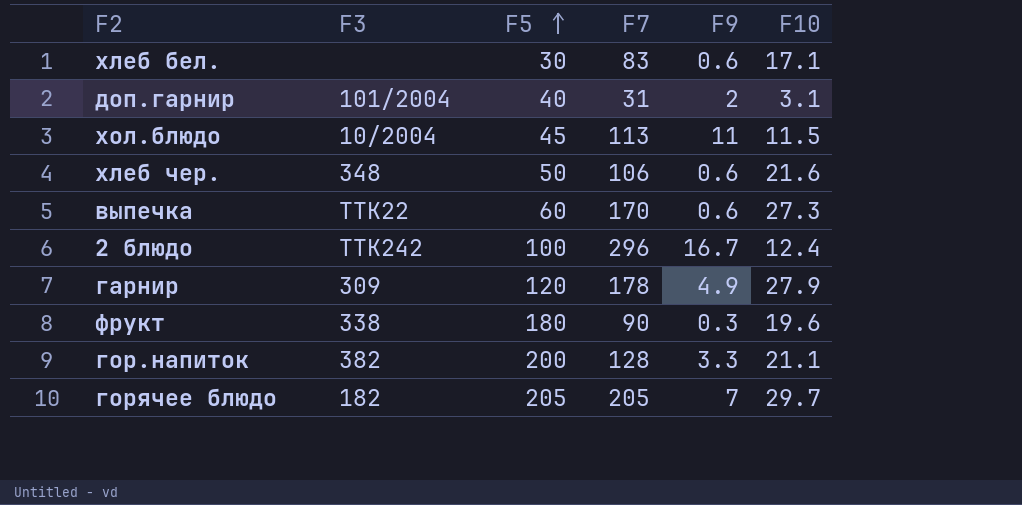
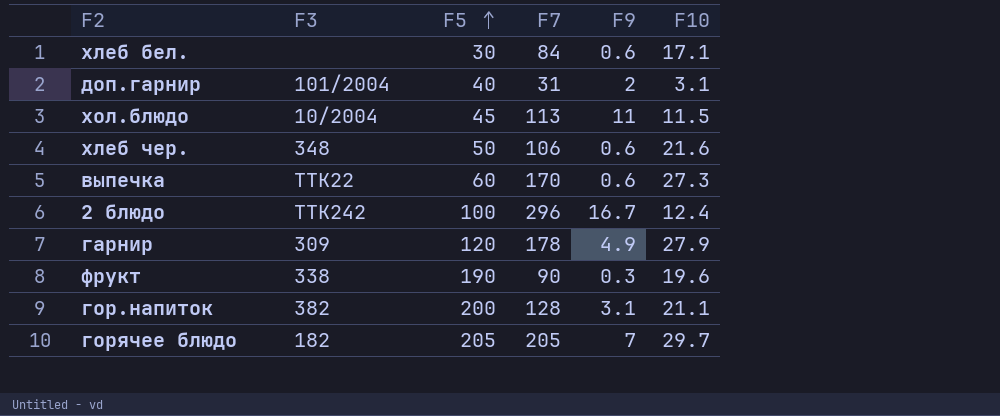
хлеб бел. | F7: 83 -> 84
фрукт | F5: 180 -> 190
гор.напиток | F9: 3.3 -> 3.1

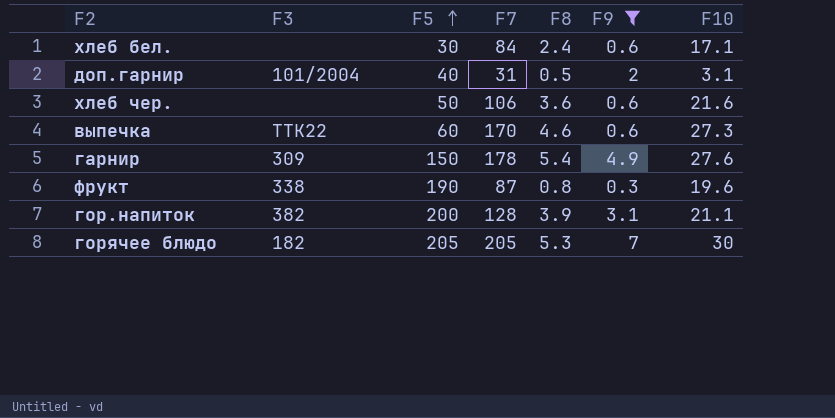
filter: none -> F9 <= 7
column F8 | position: none -> 5
хлеб чер. | F3: 348 -> none
гарнир | F5: 120 -> 150
гарнир | F10: 27.9 -> 27.6
фрукт | F7: 90 -> 87
горячее блюдо | F10: 29.7 -> 30

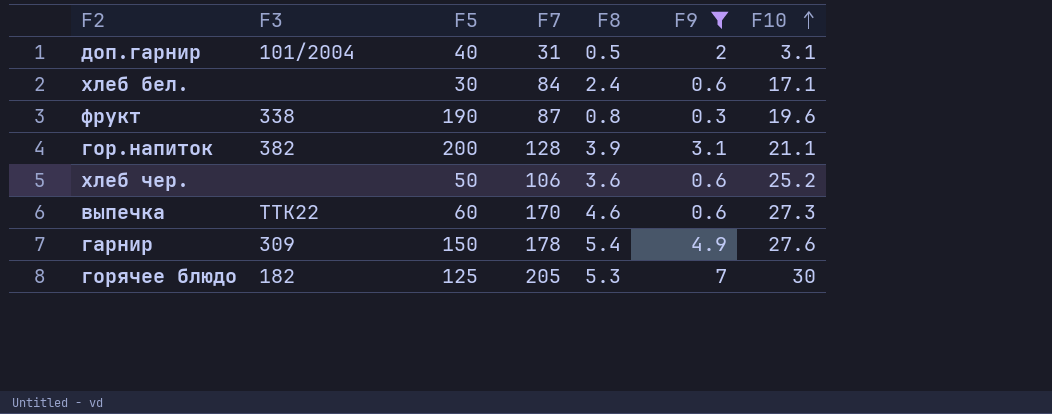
row order: F5 ascending -> F10 ascending
хлеб чер. | F10: 21.6 -> 25.2
горячее блюдо | F5: 205 -> 125

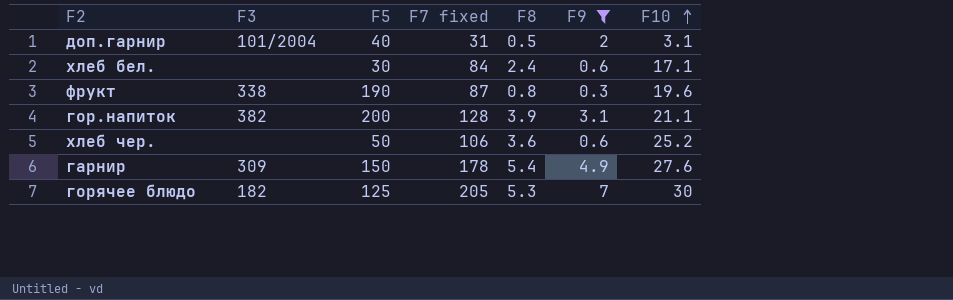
column name: F7 -> F7 fixed
row выпечка: ТТК22 | 60 | 170 | 4.6 | 0.6 | 27.3 -> none

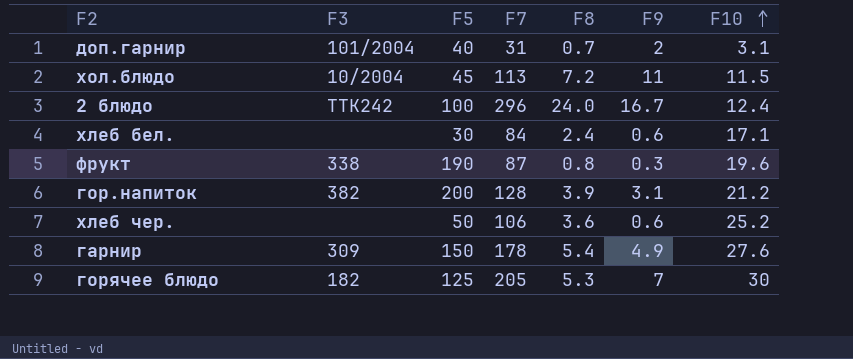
filter: F9 <= 7 -> none
column name: F7 fixed -> F7
доп.гарнир | F8: 0.5 -> 0.7
гор.напиток | F10: 21.1 -> 21.2

